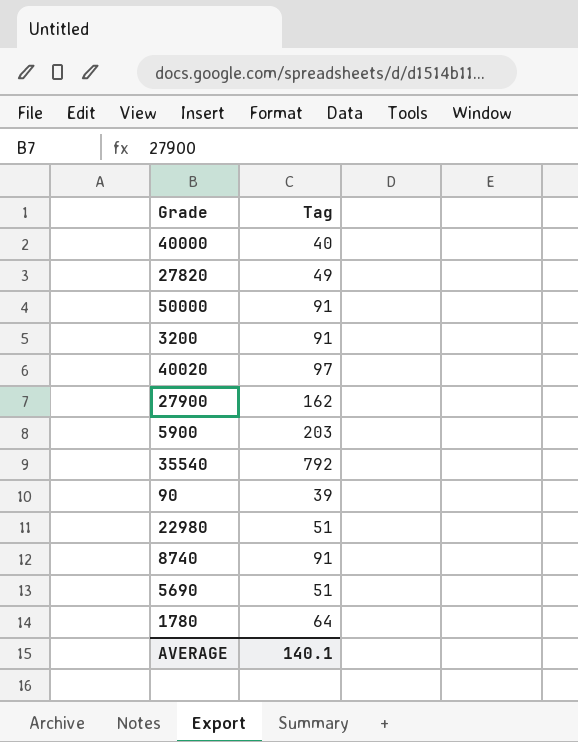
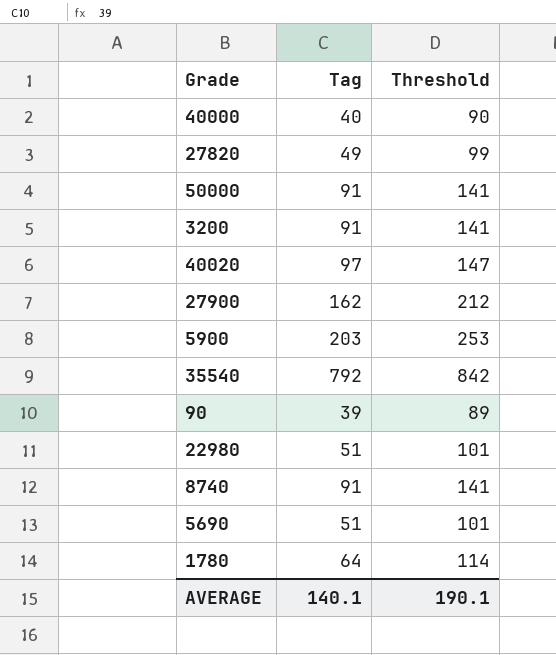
column Threshold | formula: none -> [Tag] + 50

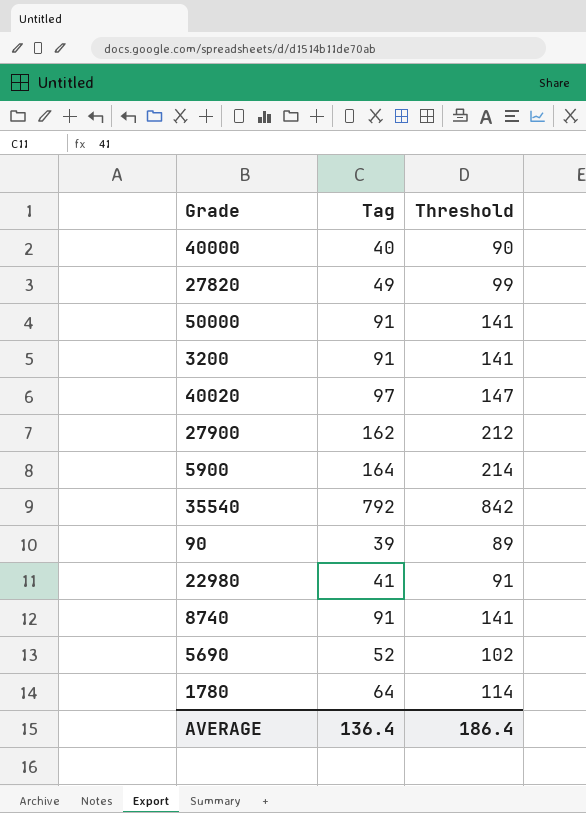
5900 | Tag: 203 -> 164
5900 | Threshold: 253 -> 214
22980 | Tag: 51 -> 41
22980 | Threshold: 101 -> 91
5690 | Tag: 51 -> 52
5690 | Threshold: 101 -> 102
AVERAGE | Tag: 140.1 -> 136.4
AVERAGE | Threshold: 190.1 -> 186.4

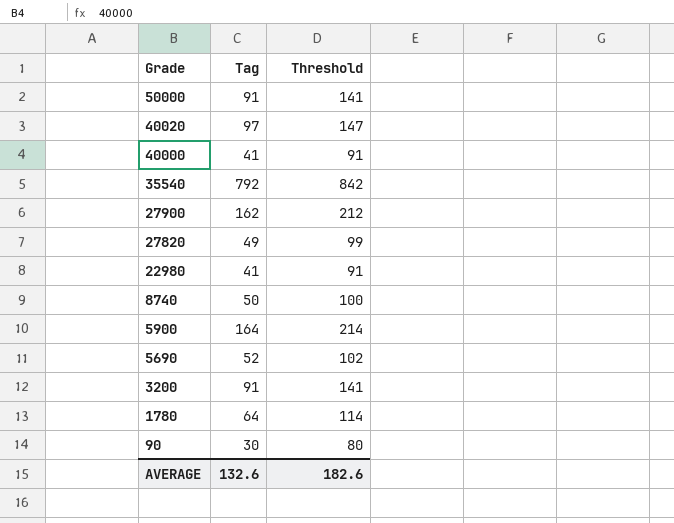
row order: none -> Grade descending
40000 | Tag: 40 -> 41
40000 | Threshold: 90 -> 91
8740 | Tag: 91 -> 50
8740 | Threshold: 141 -> 100
90 | Tag: 39 -> 30
90 | Threshold: 89 -> 80
AVERAGE | Tag: 136.4 -> 132.6
AVERAGE | Threshold: 186.4 -> 182.6

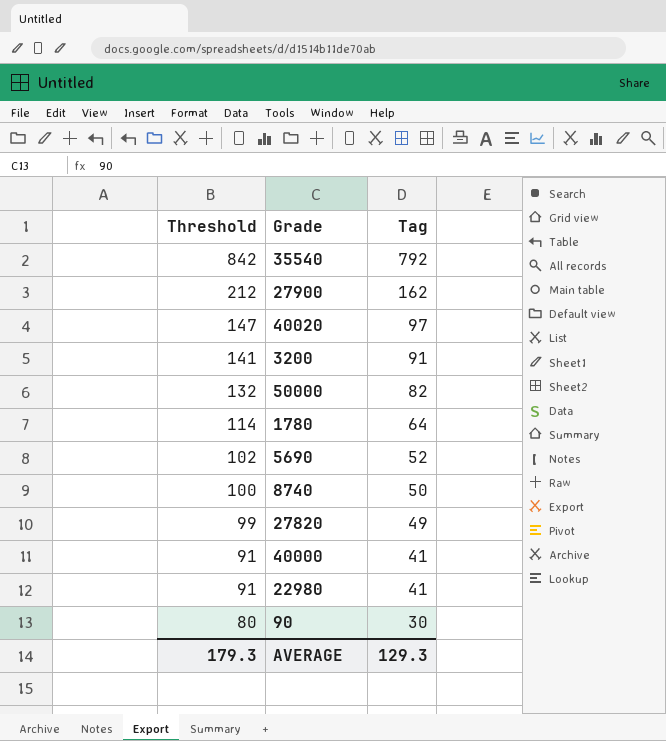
row order: Grade descending -> Threshold descending
column Threshold | position: 3 -> 1
row 5900: 164 | 214 -> none
50000 | Threshold: 141 -> 132
50000 | Tag: 91 -> 82
AVERAGE | Threshold: 182.6 -> 179.3
AVERAGE | Tag: 132.6 -> 129.3

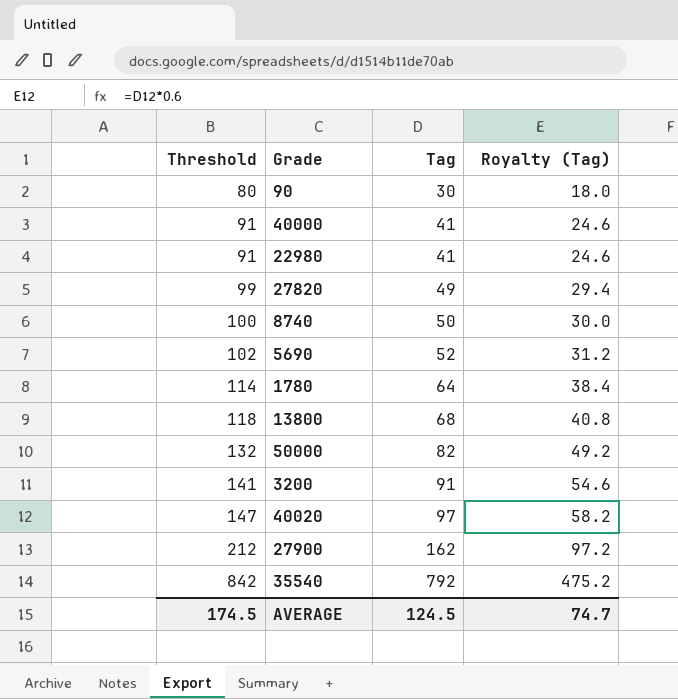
row order: Threshold descending -> Threshold ascending
column Royalty (Tag) | formula: none -> [Tag] * 0.6
row 13800: none -> 118 | 68 | 40.8
AVERAGE | Threshold: 179.3 -> 174.5
AVERAGE | Tag: 129.3 -> 124.5

